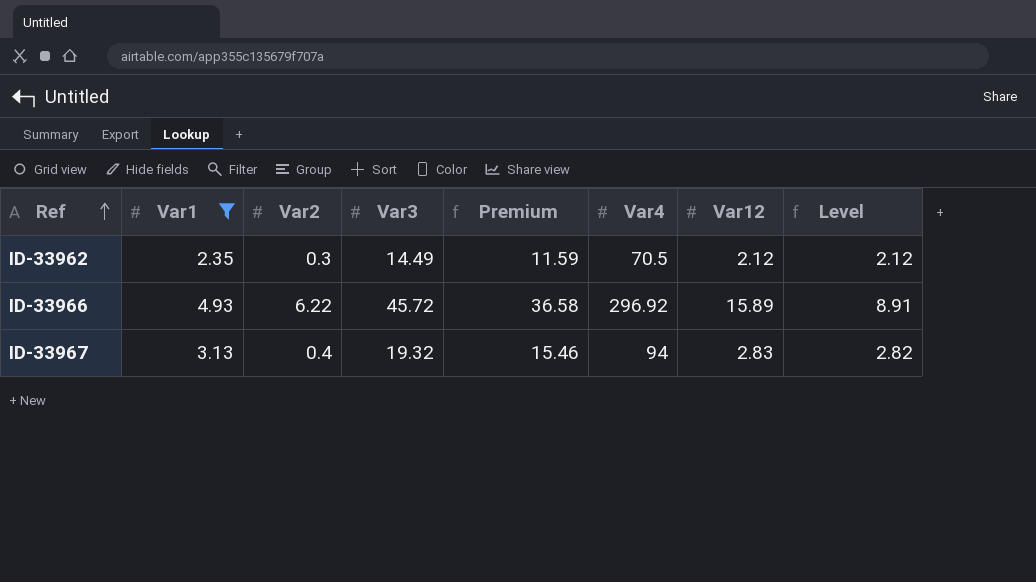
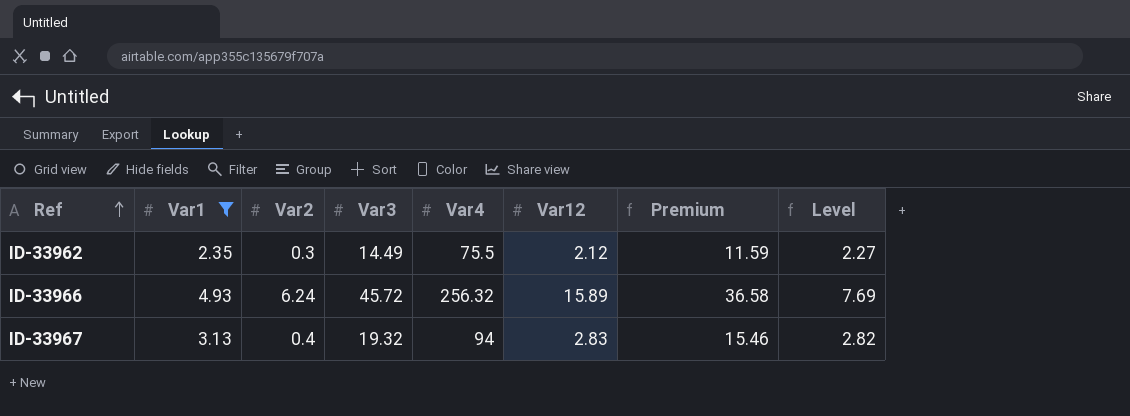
column Premium | position: 5 -> 7
ID-33962 | Var4: 70.5 -> 75.5
ID-33962 | Level: 2.12 -> 2.27
ID-33966 | Var2: 6.22 -> 6.24
ID-33966 | Var4: 296.92 -> 256.32
ID-33966 | Level: 8.91 -> 7.69

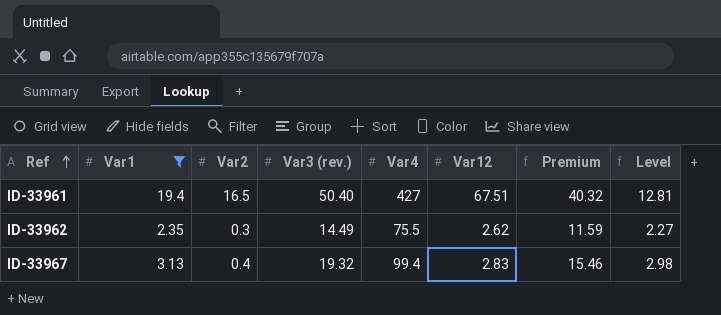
column name: Var3 -> Var3 (rev.)
row ID-33966: 4.93 | 6.24 | 45.72 | 256.32 | 15.89 | 36.58 | 7.69 -> none
row ID-33961: none -> 19.4 | 16.5 | 50.40 | 427 | 67.51 | 40.32 | 12.81
ID-33962 | Var12: 2.12 -> 2.62
ID-33967 | Var4: 94 -> 99.4
ID-33967 | Level: 2.82 -> 2.98

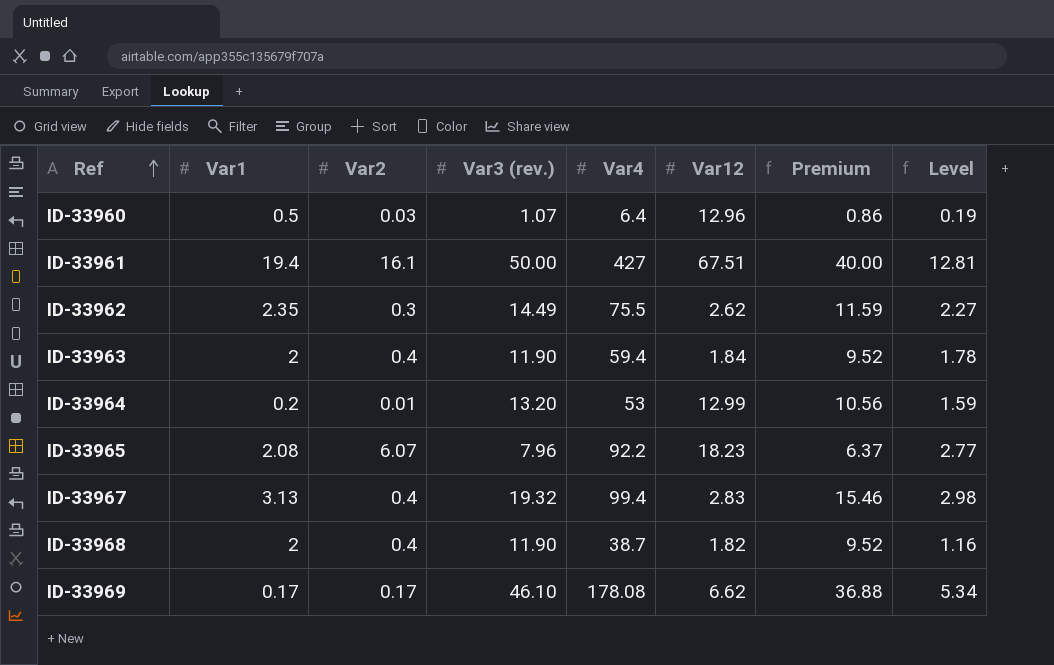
filter: Var1 >= 2.35 -> none
ID-33961 | Var2: 16.5 -> 16.1
ID-33961 | Var3 (rev.): 50.40 -> 50.00
ID-33961 | Premium: 40.32 -> 40.00

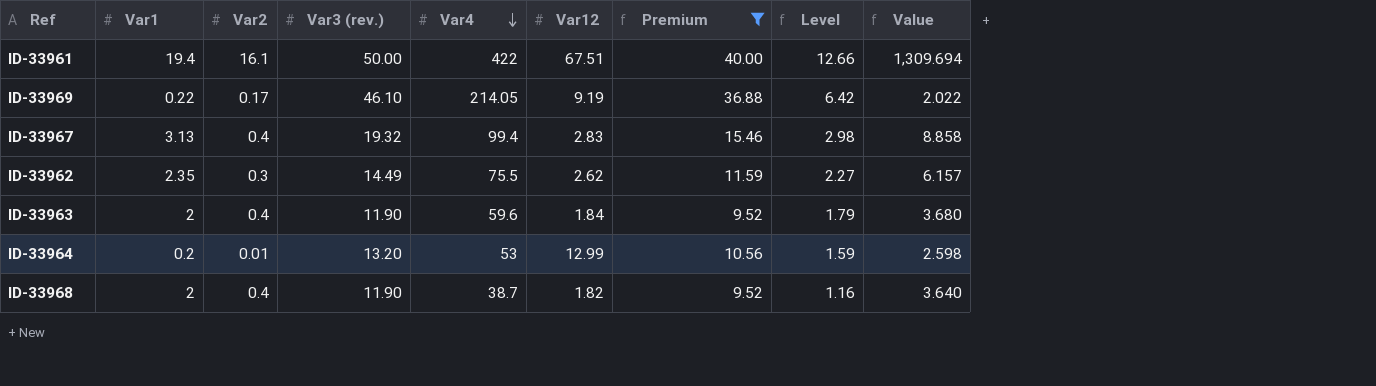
filter: none -> Premium >= 9.52
row order: Ref ascending -> Var4 descending
column Value | formula: none -> [Var1] * [Var12]
ID-33961 | Var4: 427 -> 422
ID-33961 | Level: 12.81 -> 12.66
ID-33969 | Var1: 0.17 -> 0.22
ID-33969 | Var4: 178.08 -> 214.05
ID-33969 | Var12: 6.62 -> 9.19
ID-33969 | Level: 5.34 -> 6.42
ID-33963 | Var4: 59.4 -> 59.6
ID-33963 | Level: 1.78 -> 1.79

